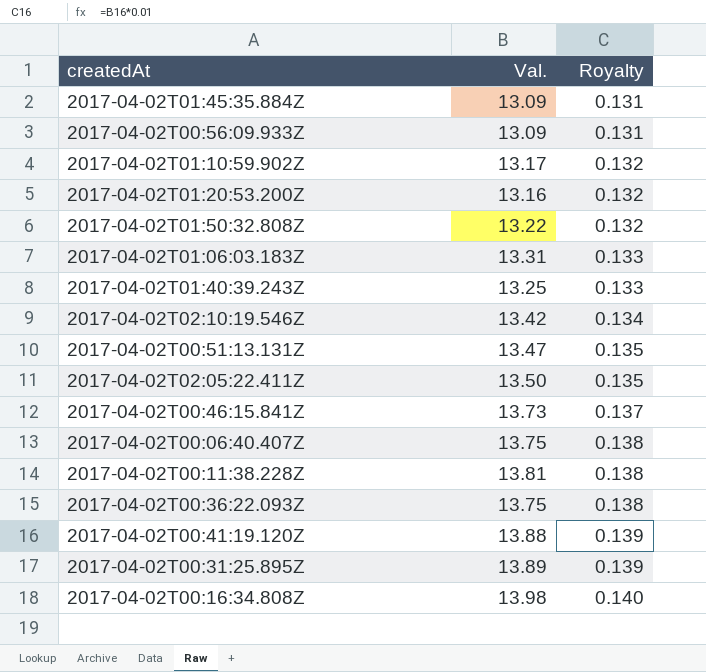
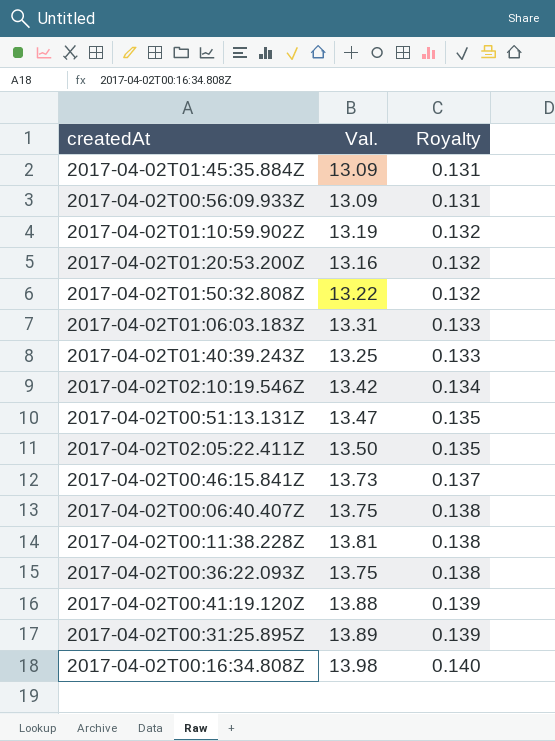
2017-04-02T01:10:59.902Z | Val.: 13.17 -> 13.19

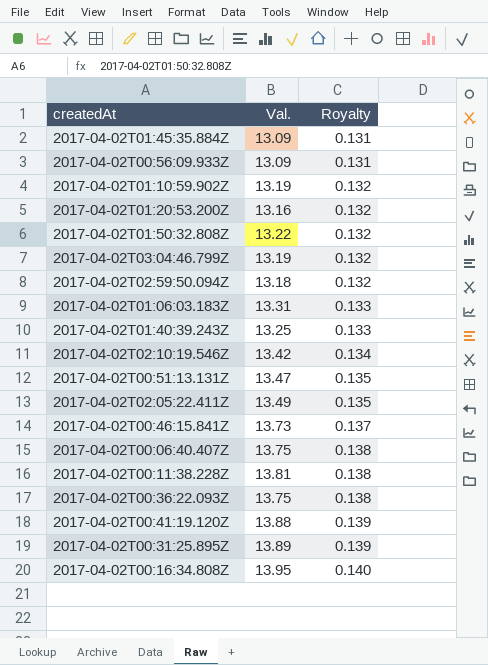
row 2017-04-02T03:04:46.799Z: none -> 13.19 | 0.132
row 2017-04-02T02:59:50.094Z: none -> 13.18 | 0.132
2017-04-02T02:05:22.411Z | Val.: 13.50 -> 13.49
2017-04-02T00:16:34.808Z | Val.: 13.98 -> 13.95

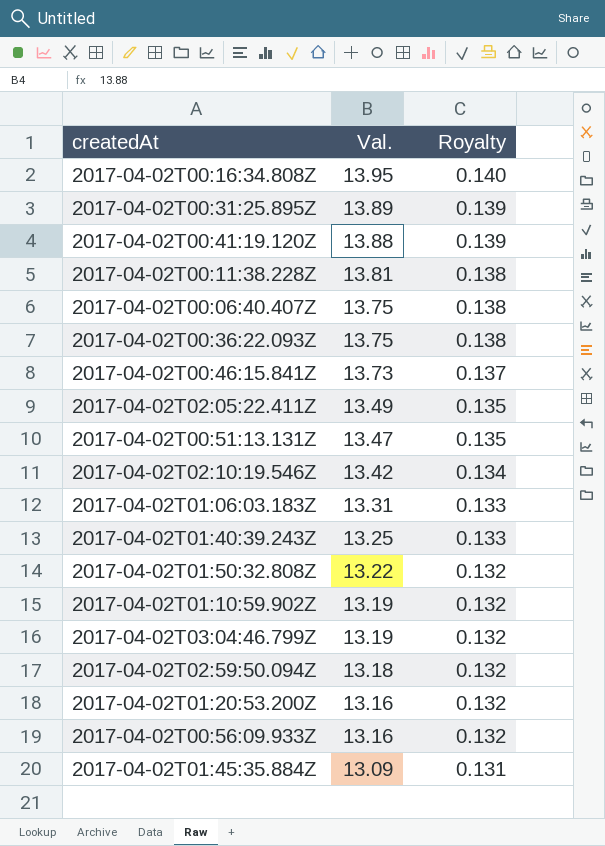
row order: Royalty ascending -> Val. descending
2017-04-02T00:56:09.933Z | Val.: 13.09 -> 13.16
2017-04-02T00:56:09.933Z | Royalty: 0.131 -> 0.132

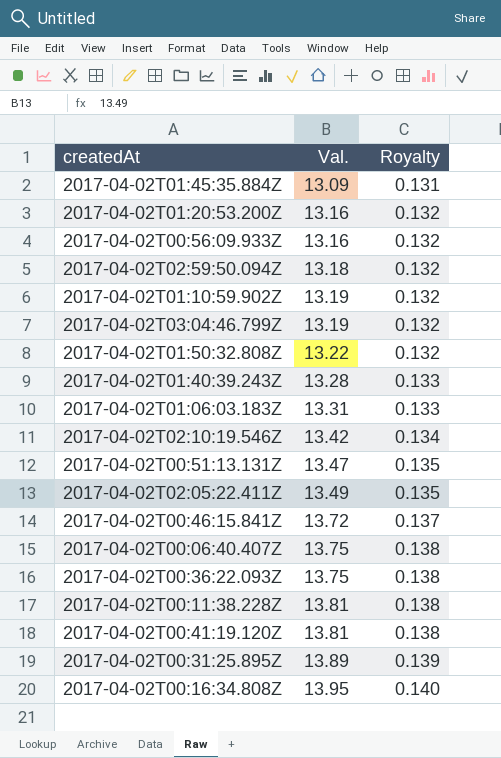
row order: Val. descending -> Val. ascending
2017-04-02T01:40:39.243Z | Val.: 13.25 -> 13.28
2017-04-02T00:46:15.841Z | Val.: 13.73 -> 13.72
2017-04-02T00:41:19.120Z | Val.: 13.88 -> 13.81
2017-04-02T00:41:19.120Z | Royalty: 0.139 -> 0.138

